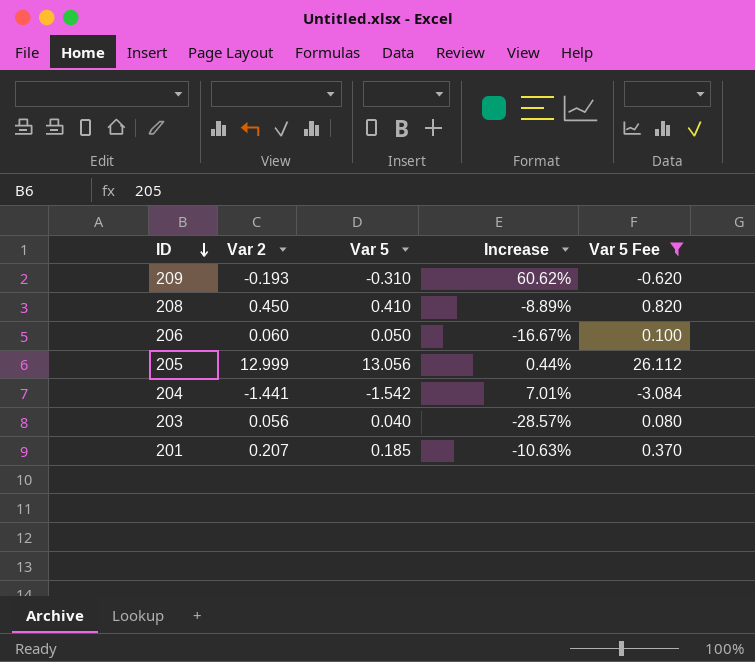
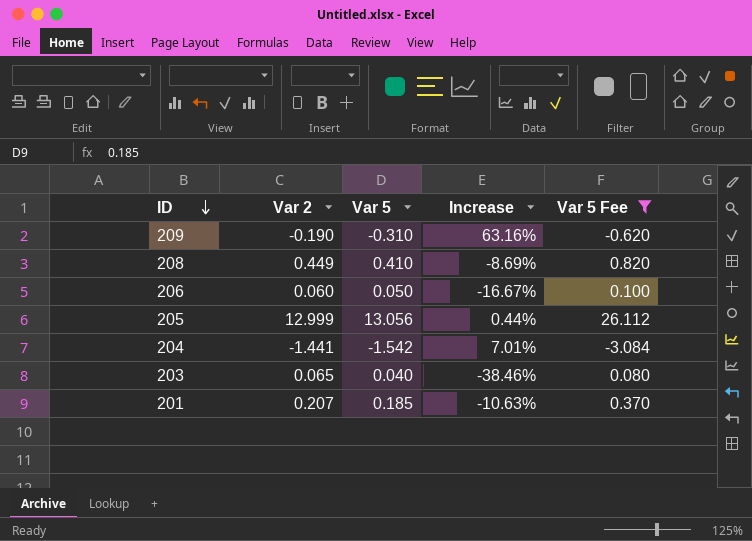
209 | Var 2: -0.193 -> -0.190
209 | Increase: 60.62% -> 63.16%
208 | Var 2: 0.450 -> 0.449
208 | Increase: -8.89% -> -8.69%
203 | Var 2: 0.056 -> 0.065
203 | Increase: -28.57% -> -38.46%

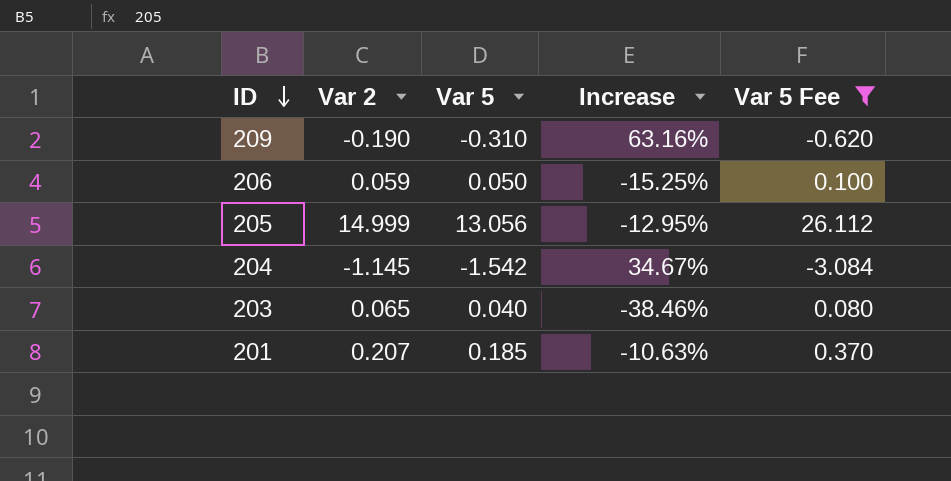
row 208: 0.449 | 0.410 | -8.69% | 0.820 -> none
206 | Var 2: 0.060 -> 0.059
206 | Increase: -16.67% -> -15.25%
205 | Var 2: 12.999 -> 14.999
205 | Increase: 0.44% -> -12.95%
204 | Var 2: -1.441 -> -1.145
204 | Increase: 7.01% -> 34.67%

